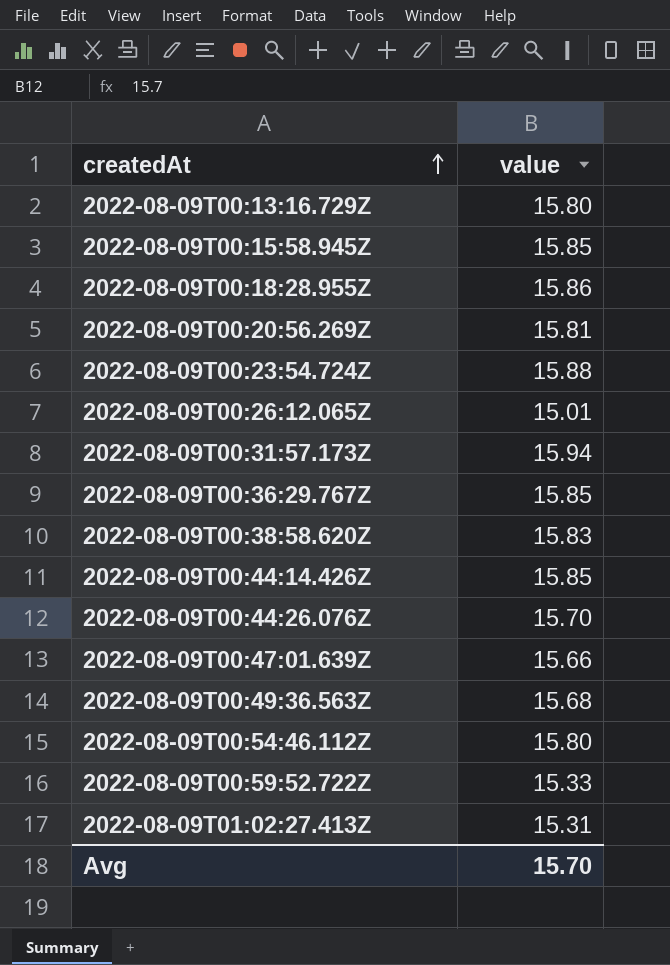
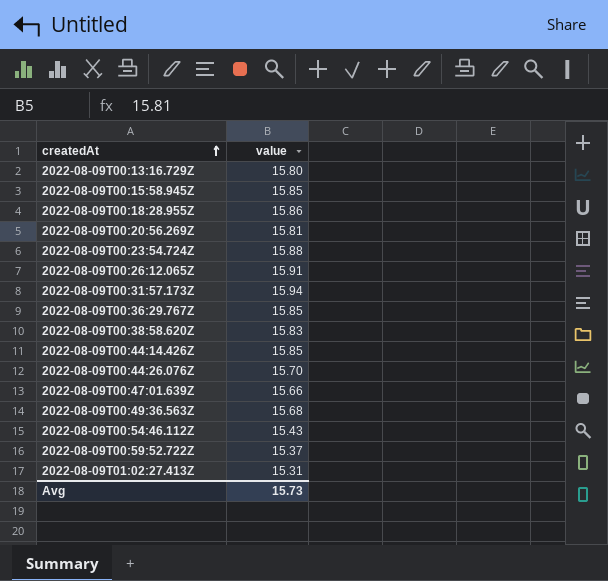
2022-08-09T00:26:12.065Z | value: 15.01 -> 15.91
2022-08-09T00:54:46.112Z | value: 15.80 -> 15.43
2022-08-09T00:59:52.722Z | value: 15.33 -> 15.37
Avg | value: 15.70 -> 15.73

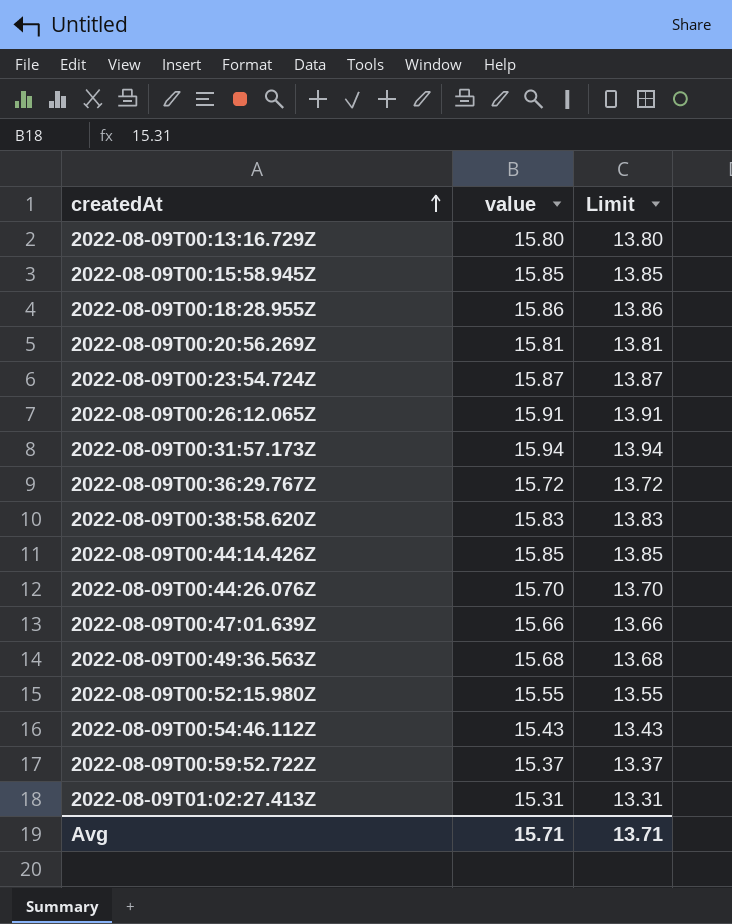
column Limit | formula: none -> [value] - 2
2022-08-09T00:23:54.724Z | value: 15.88 -> 15.87
2022-08-09T00:36:29.767Z | value: 15.85 -> 15.72
row 2022-08-09T00:52:15.980Z: none -> 15.55 | 13.55
Avg | value: 15.73 -> 15.71

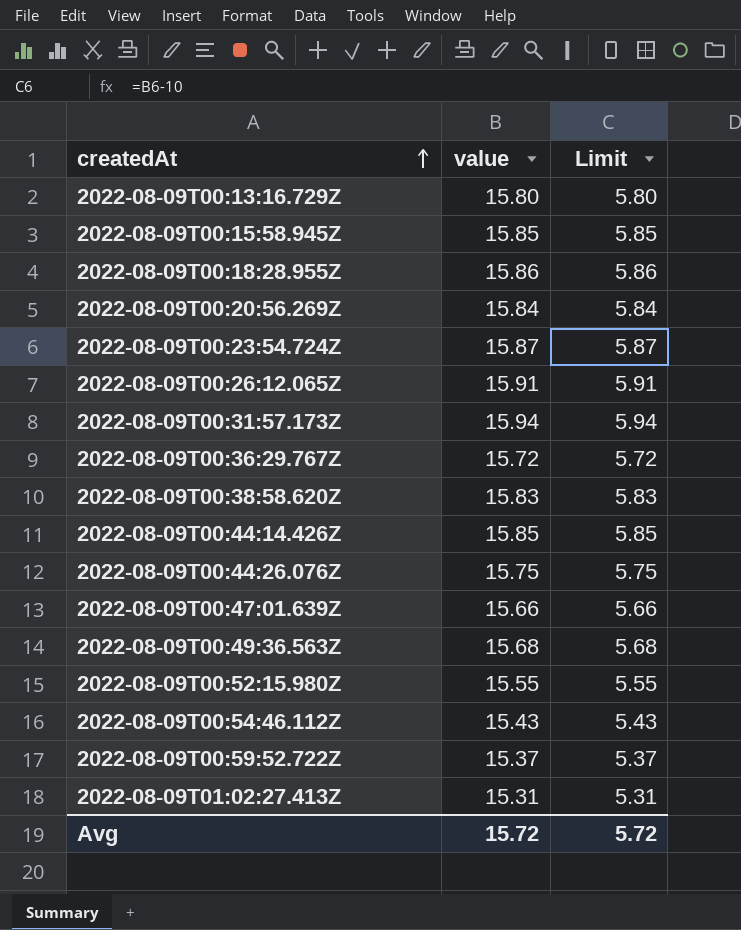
column Limit | formula: [value] - 2 -> [value] - 10
2022-08-09T00:20:56.269Z | value: 15.81 -> 15.84
2022-08-09T00:44:26.076Z | value: 15.70 -> 15.75
Avg | value: 15.71 -> 15.72
Avg | Limit: 13.71 -> 5.72

